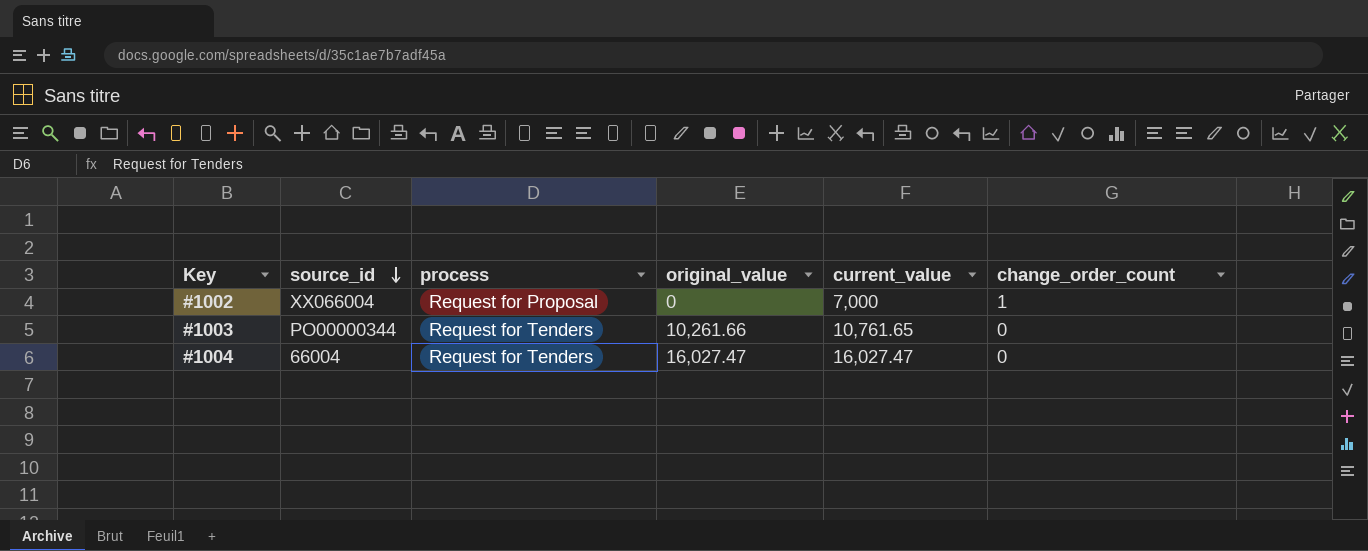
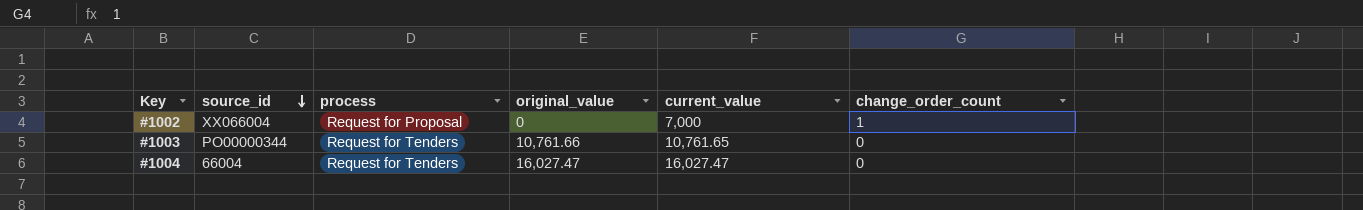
#1003 | original_value: 10,261.66 -> 10,761.66

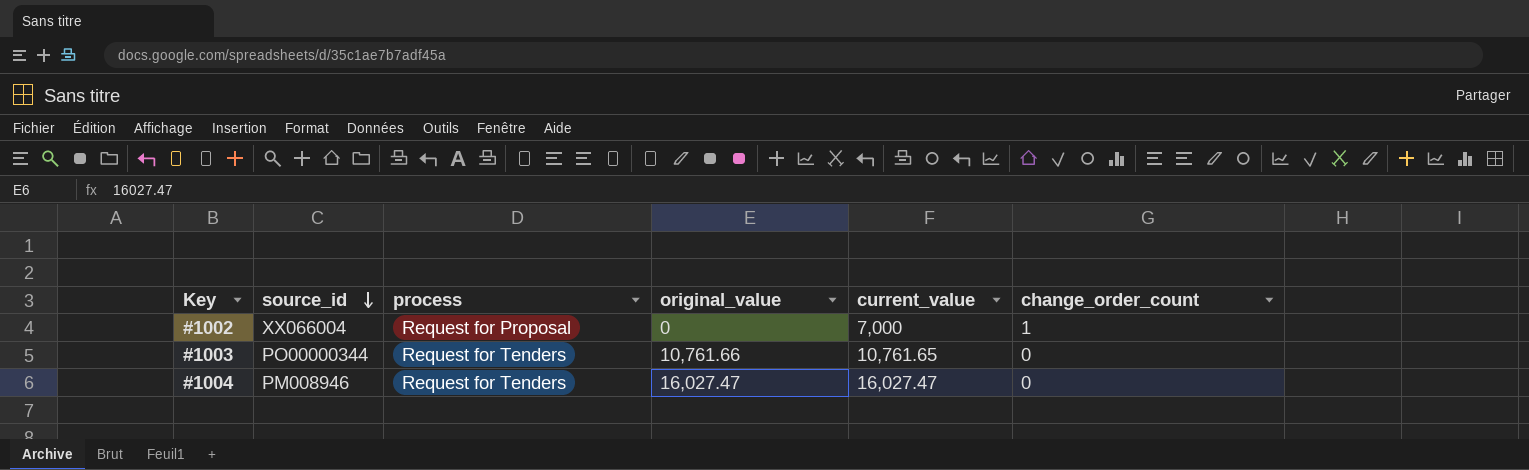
#1004 | source_id: 66004 -> PM008946

